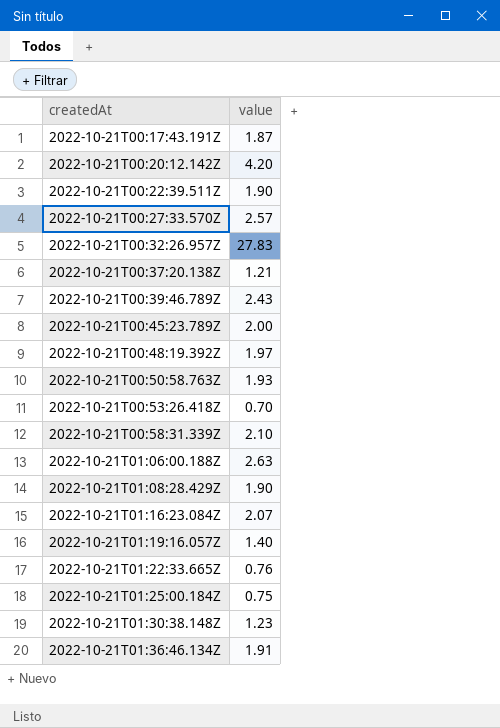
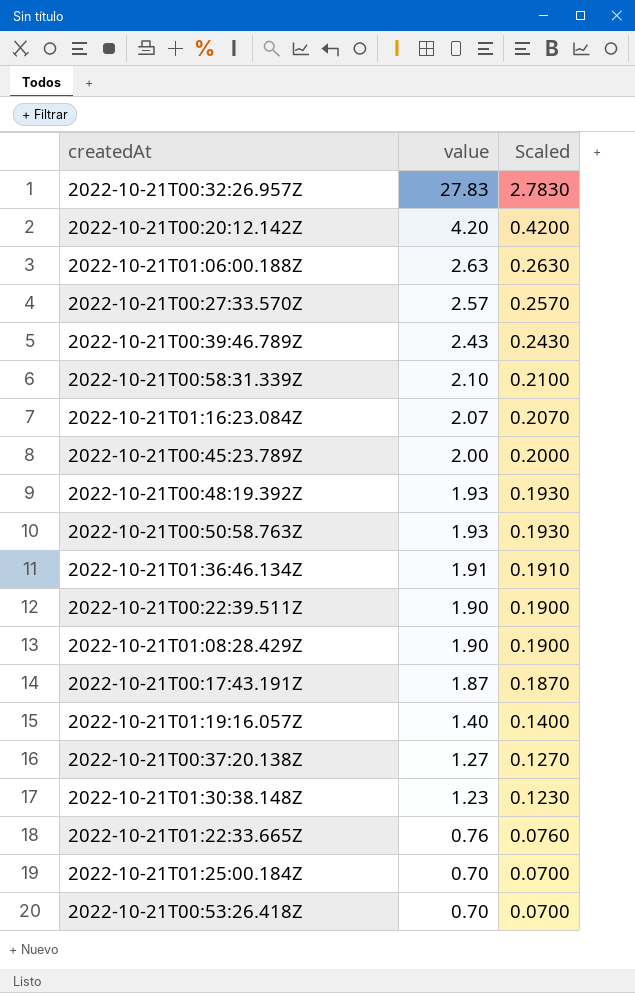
row order: createdAt ascending -> value descending
column Scaled | formula: none -> [value] * 0.1
2022-10-21T00:48:19.392Z | value: 1.97 -> 1.93
2022-10-21T00:37:20.138Z | value: 1.21 -> 1.27
2022-10-21T01:25:00.184Z | value: 0.75 -> 0.70

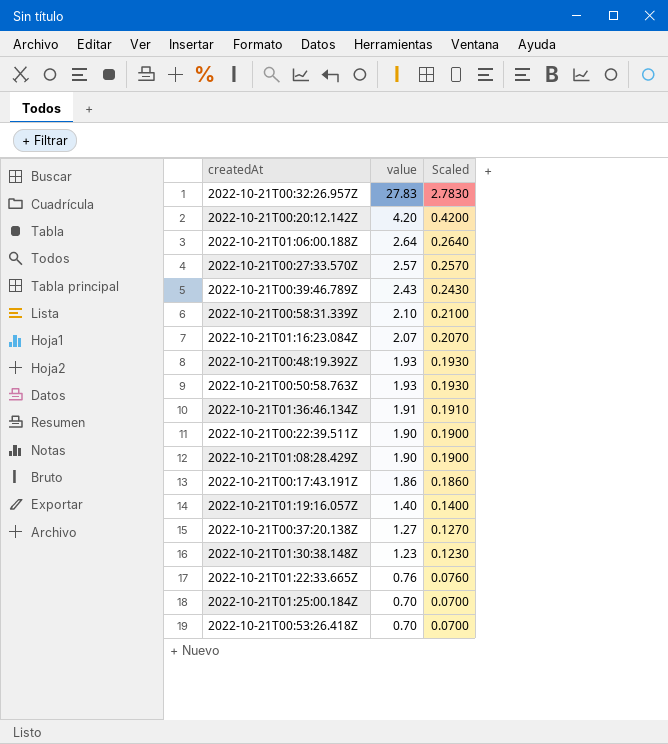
row 2022-10-21T00:45:23.789Z: 2.00 | 0.2000 -> none
2022-10-21T01:06:00.188Z | value: 2.63 -> 2.64
2022-10-21T01:06:00.188Z | Scaled: 0.2630 -> 0.2640
2022-10-21T00:17:43.191Z | value: 1.87 -> 1.86
2022-10-21T00:17:43.191Z | Scaled: 0.1870 -> 0.1860

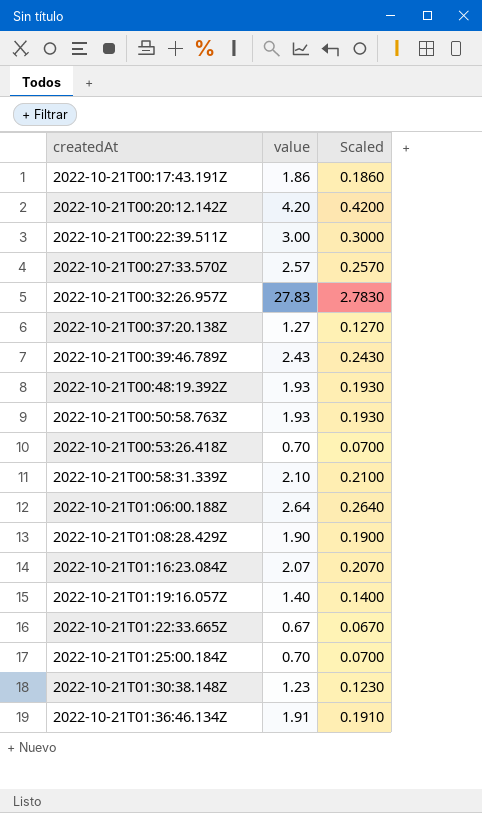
row order: value descending -> createdAt ascending
2022-10-21T00:22:39.511Z | value: 1.90 -> 3.00
2022-10-21T00:22:39.511Z | Scaled: 0.1900 -> 0.3000
2022-10-21T01:22:33.665Z | value: 0.76 -> 0.67
2022-10-21T01:22:33.665Z | Scaled: 0.0760 -> 0.0670

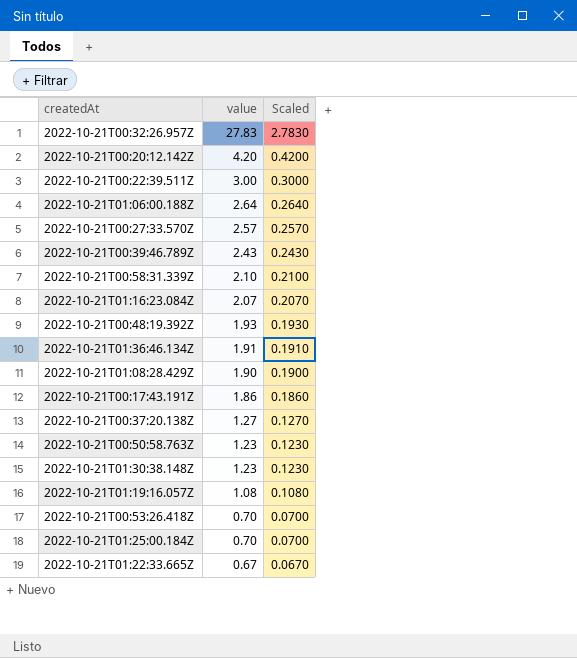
row order: createdAt ascending -> value descending
2022-10-21T00:50:58.763Z | value: 1.93 -> 1.23
2022-10-21T00:50:58.763Z | Scaled: 0.1930 -> 0.1230
2022-10-21T01:19:16.057Z | value: 1.40 -> 1.08
2022-10-21T01:19:16.057Z | Scaled: 0.1400 -> 0.1080

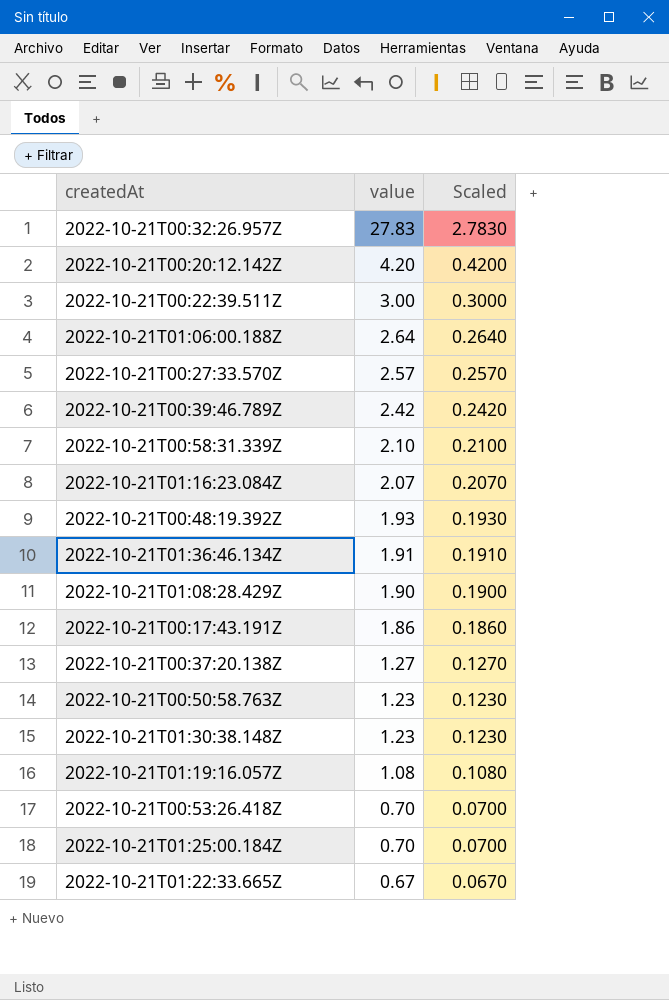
2022-10-21T00:39:46.789Z | value: 2.43 -> 2.42
2022-10-21T00:39:46.789Z | Scaled: 0.2430 -> 0.2420

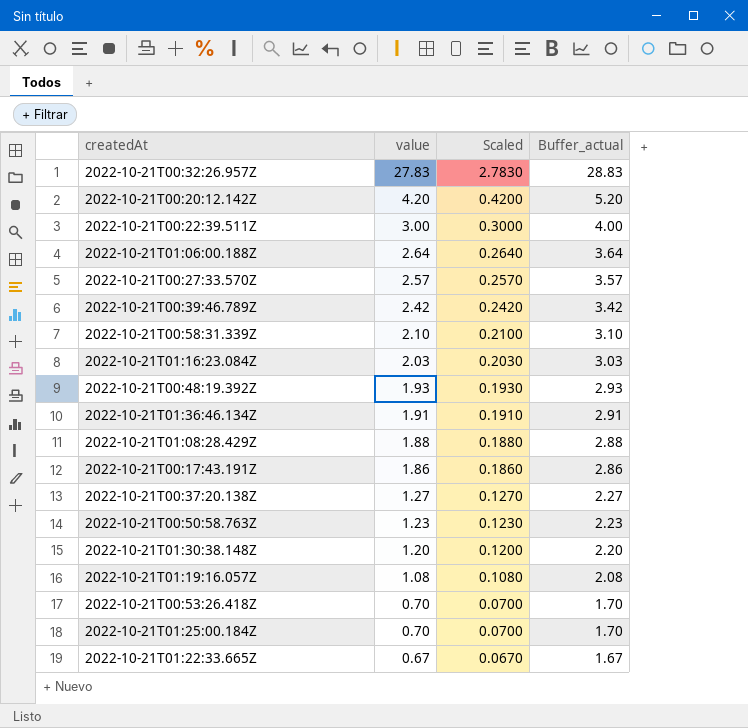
column Buffer_actual | formula: none -> [value] + 1
2022-10-21T01:16:23.084Z | value: 2.07 -> 2.03
2022-10-21T01:16:23.084Z | Scaled: 0.2070 -> 0.2030
2022-10-21T01:08:28.429Z | value: 1.90 -> 1.88
2022-10-21T01:08:28.429Z | Scaled: 0.1900 -> 0.1880
2022-10-21T01:30:38.148Z | value: 1.23 -> 1.20
2022-10-21T01:30:38.148Z | Scaled: 0.1230 -> 0.1200

